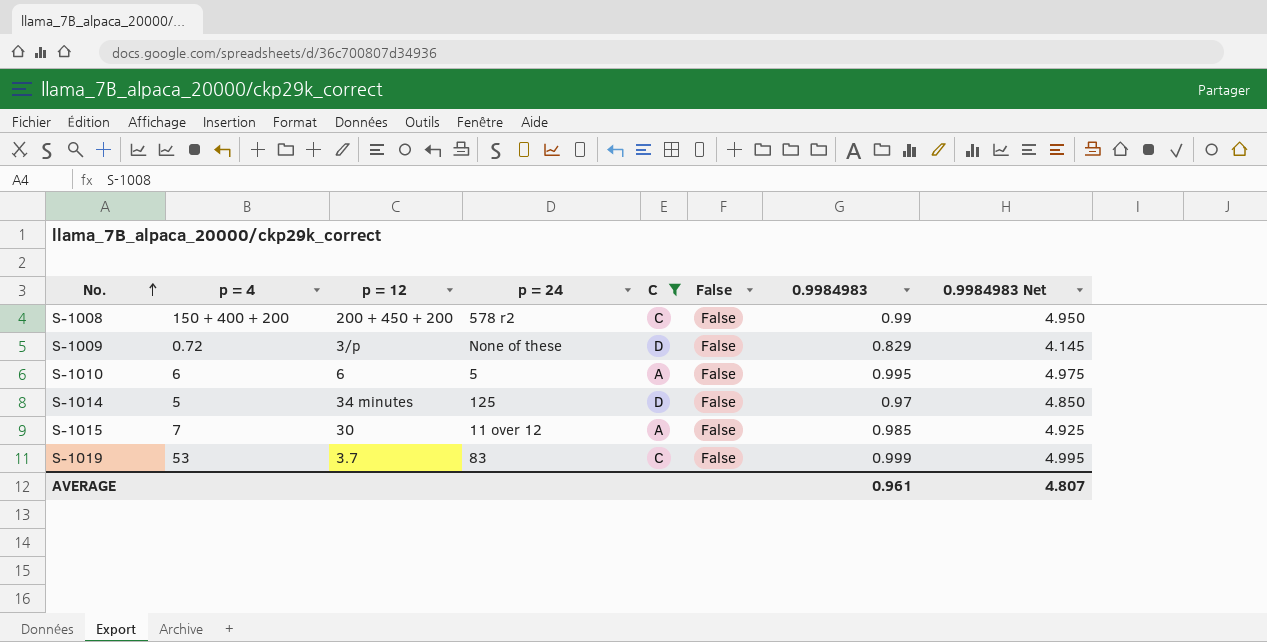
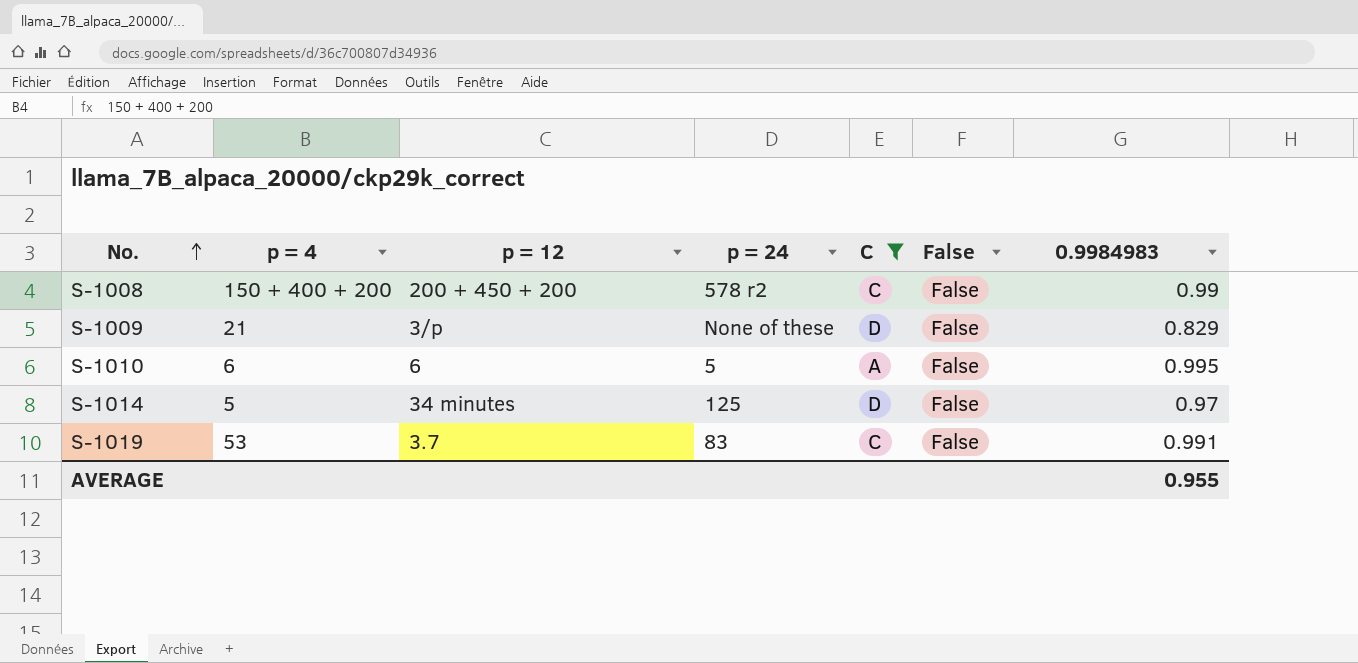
column 0.9984983 Net | formula: [0.9984983] * 5 -> none
row S-1015: 7 | 30 | 11 over 12 | A | False | 0.985 | 4.925 -> none
S-1009 | p = 4: 0.72 -> 21
S-1019 | 0.9984983: 0.999 -> 0.991
AVERAGE | 0.9984983: 0.961 -> 0.955

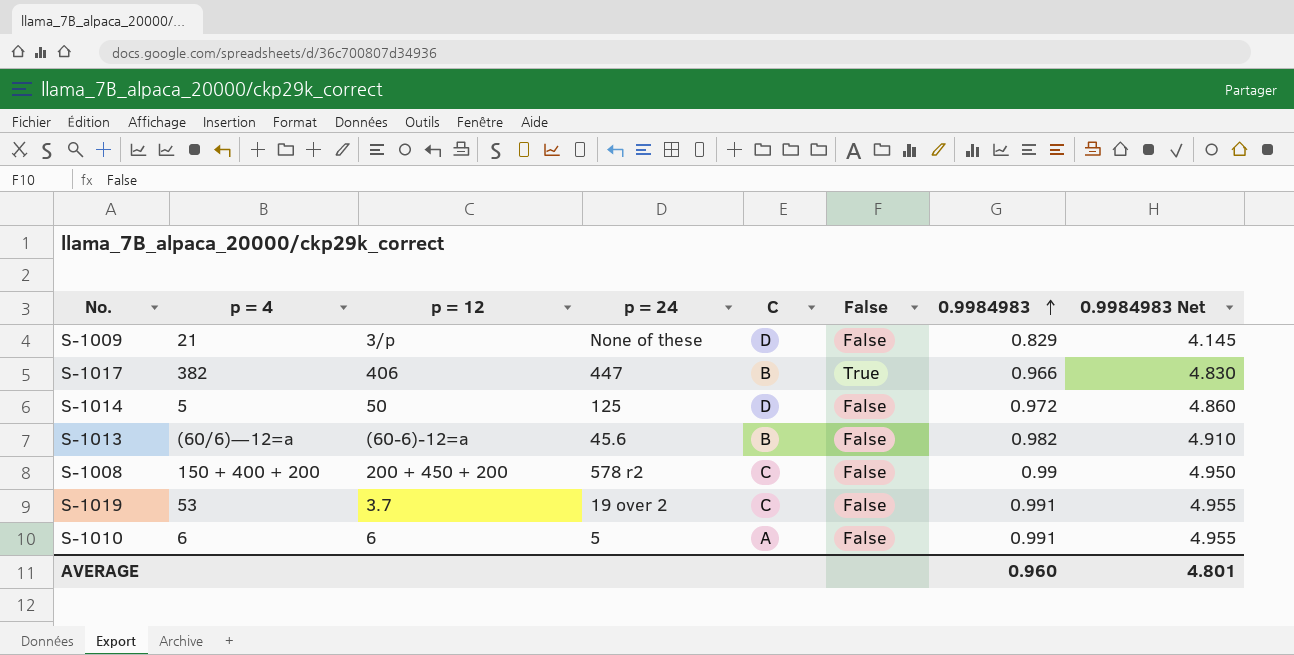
filter: C != B -> none
row order: No. ascending -> 0.9984983 ascending
column 0.9984983 Net | formula: none -> [0.9984983] * 5
S-1014 | p = 12: 34 minutes -> 50
S-1014 | 0.9984983: 0.97 -> 0.972
S-1019 | p = 24: 83 -> 19 over 2
S-1010 | 0.9984983: 0.995 -> 0.991
AVERAGE | 0.9984983: 0.955 -> 0.960

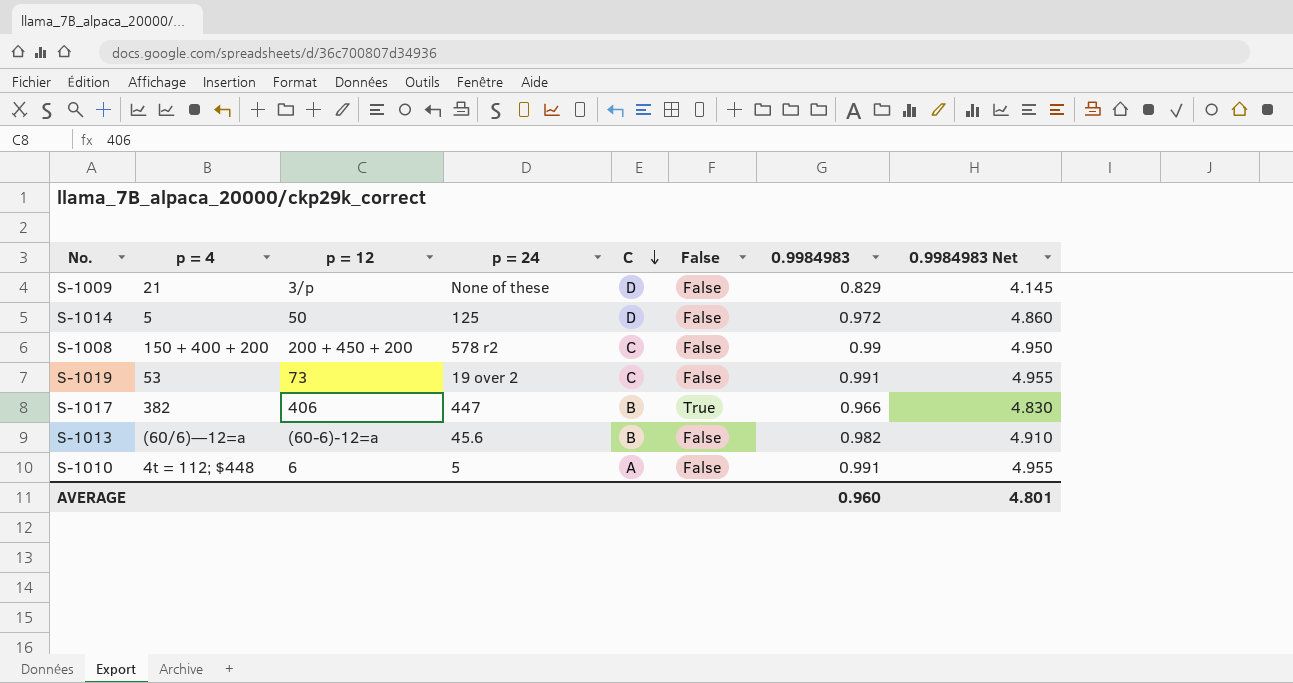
row order: 0.9984983 ascending -> C descending
S-1019 | p = 12: 3.7 -> 73
S-1010 | p = 4: 6 -> 4t = 112; $448

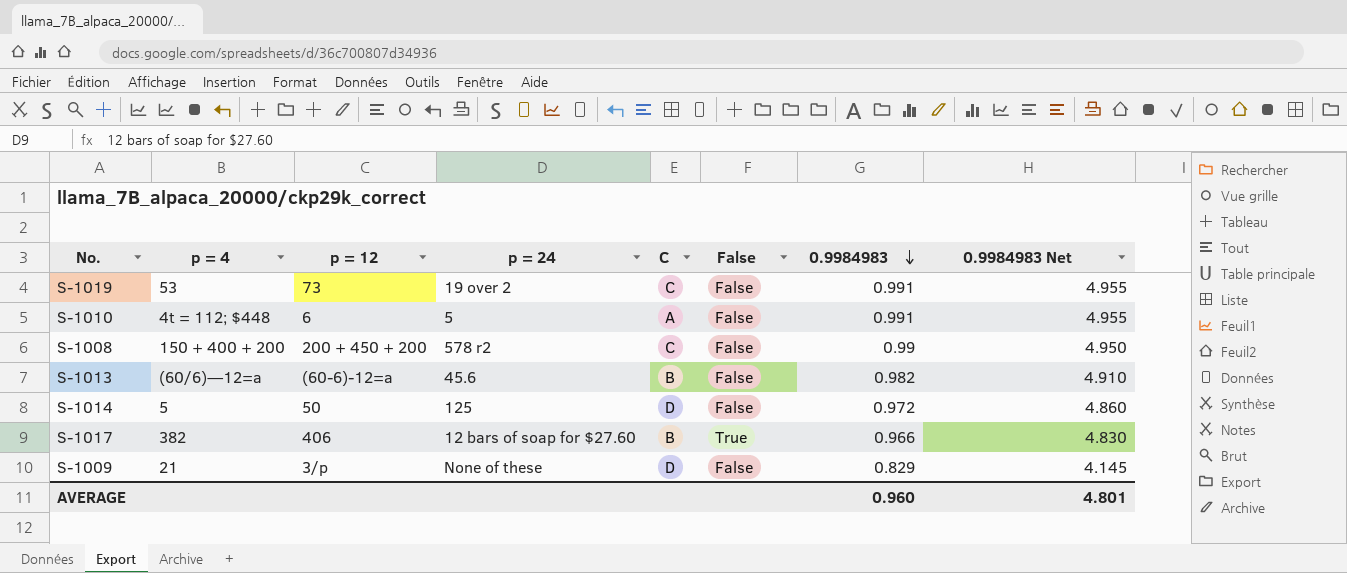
row order: C descending -> 0.9984983 descending
S-1017 | p = 24: 447 -> 12 bars of soap for $27.60

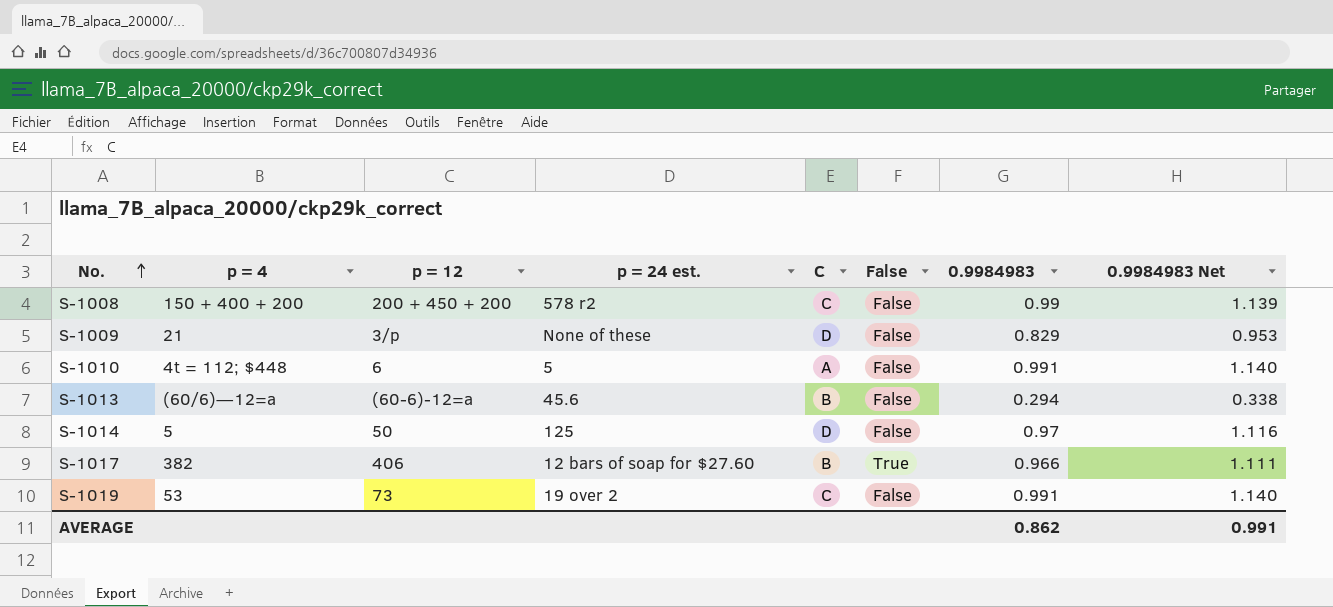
row order: 0.9984983 descending -> No. ascending
column name: p = 24 -> p = 24 est.
column 0.9984983 Net | formula: [0.9984983] * 5 -> [0.9984983] * 1.15
S-1013 | 0.9984983: 0.982 -> 0.294
S-1014 | 0.9984983: 0.972 -> 0.97
AVERAGE | 0.9984983: 0.960 -> 0.862
AVERAGE | 0.9984983 Net: 4.801 -> 0.991

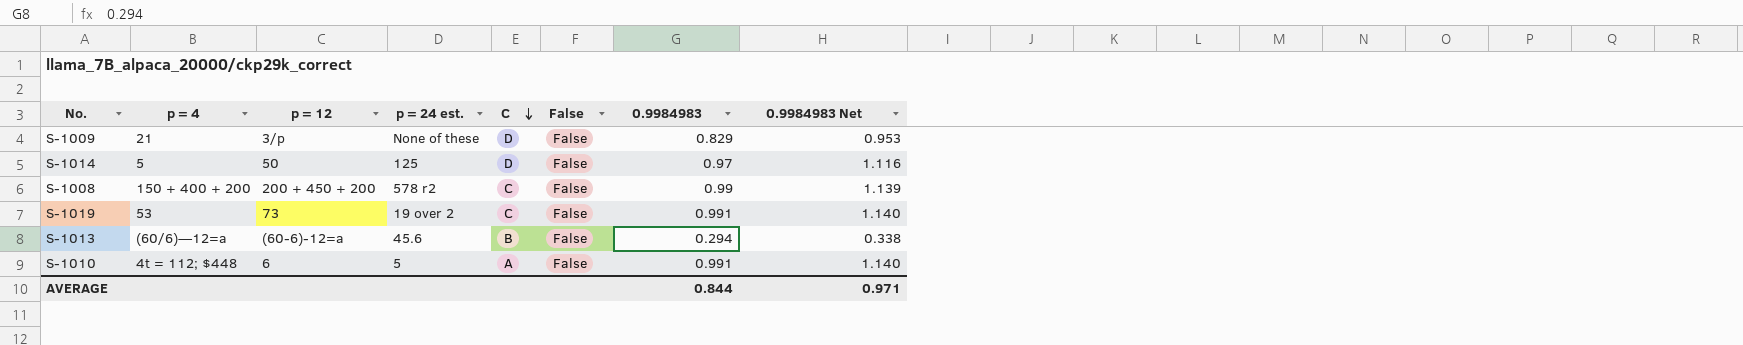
row order: No. ascending -> C descending
row S-1017: 382 | 406 | 12 bars of soap for $27.60 | B | True | 0.966 | 1.111 -> none
AVERAGE | 0.9984983: 0.862 -> 0.844
AVERAGE | 0.9984983 Net: 0.991 -> 0.971

